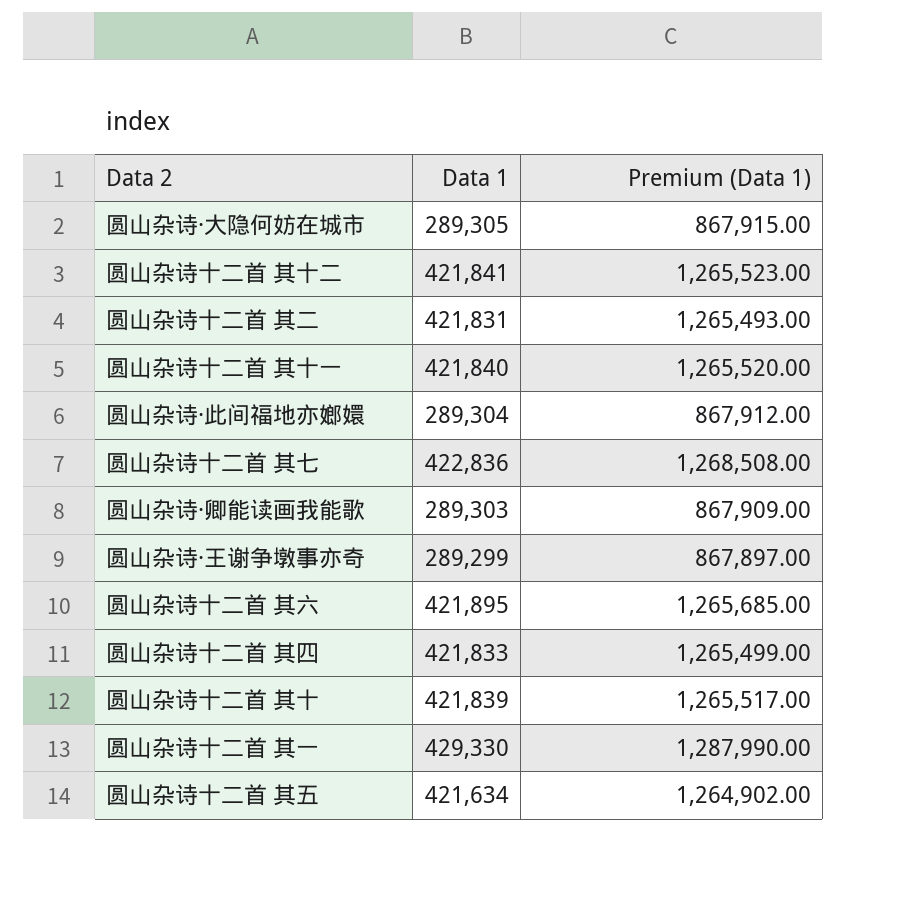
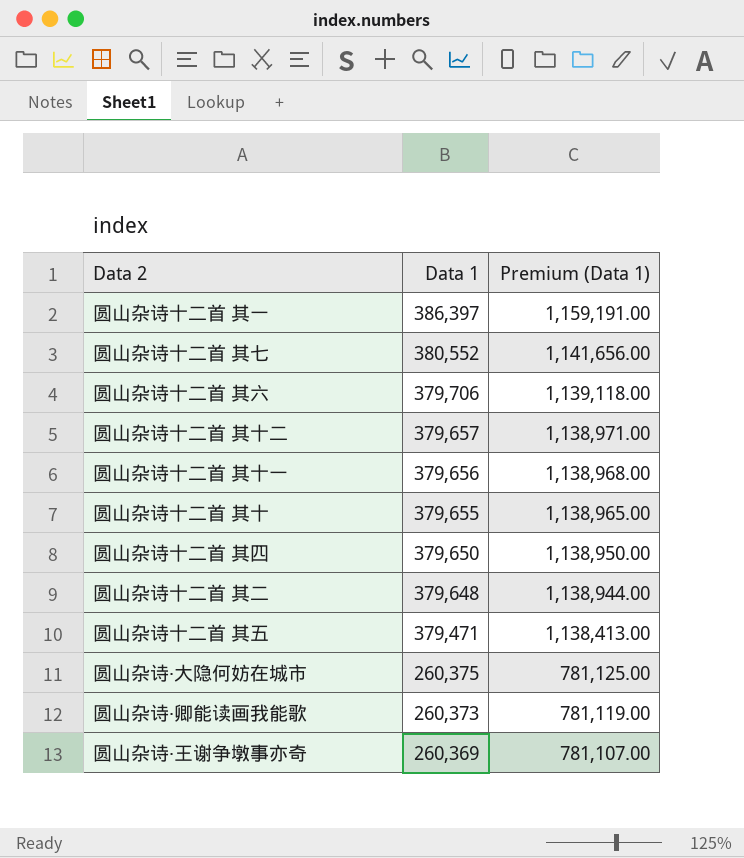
row order: none -> Data 1 descending
row 圆山杂诗·此间福地亦嫏嬛: 289,304 | 867,912.00 -> none
圆山杂诗十二首 其一 | Data 1: 429,330 -> 386,397
圆山杂诗十二首 其一 | Premium (Data 1): 1,287,990.00 -> 1,159,191.00
圆山杂诗十二首 其七 | Data 1: 422,836 -> 380,552
圆山杂诗十二首 其七 | Premium (Data 1): 1,268,508.00 -> 1,141,656.00
圆山杂诗十二首 其六 | Data 1: 421,895 -> 379,706
圆山杂诗十二首 其六 | Premium (Data 1): 1,265,685.00 -> 1,139,118.00
圆山杂诗十二首 其十二 | Data 1: 421,841 -> 379,657
圆山杂诗十二首 其十二 | Premium (Data 1): 1,265,523.00 -> 1,138,971.00
圆山杂诗十二首 其十一 | Data 1: 421,840 -> 379,656
圆山杂诗十二首 其十一 | Premium (Data 1): 1,265,520.00 -> 1,138,968.00
圆山杂诗十二首 其十 | Data 1: 421,839 -> 379,655
圆山杂诗十二首 其十 | Premium (Data 1): 1,265,517.00 -> 1,138,965.00
圆山杂诗十二首 其四 | Data 1: 421,833 -> 379,650
圆山杂诗十二首 其四 | Premium (Data 1): 1,265,499.00 -> 1,138,950.00
圆山杂诗十二首 其二 | Data 1: 421,831 -> 379,648
圆山杂诗十二首 其二 | Premium (Data 1): 1,265,493.00 -> 1,138,944.00
圆山杂诗十二首 其五 | Data 1: 421,634 -> 379,471
圆山杂诗十二首 其五 | Premium (Data 1): 1,264,902.00 -> 1,138,413.00
圆山杂诗·大隐何妨在城市 | Data 1: 289,305 -> 260,375
圆山杂诗·大隐何妨在城市 | Premium (Data 1): 867,915.00 -> 781,125.00
圆山杂诗·卿能读画我能歌 | Data 1: 289,303 -> 260,373
圆山杂诗·卿能读画我能歌 | Premium (Data 1): 867,909.00 -> 781,119.00
圆山杂诗·王谢争墩事亦奇 | Data 1: 289,299 -> 260,369
圆山杂诗·王谢争墩事亦奇 | Premium (Data 1): 867,897.00 -> 781,107.00

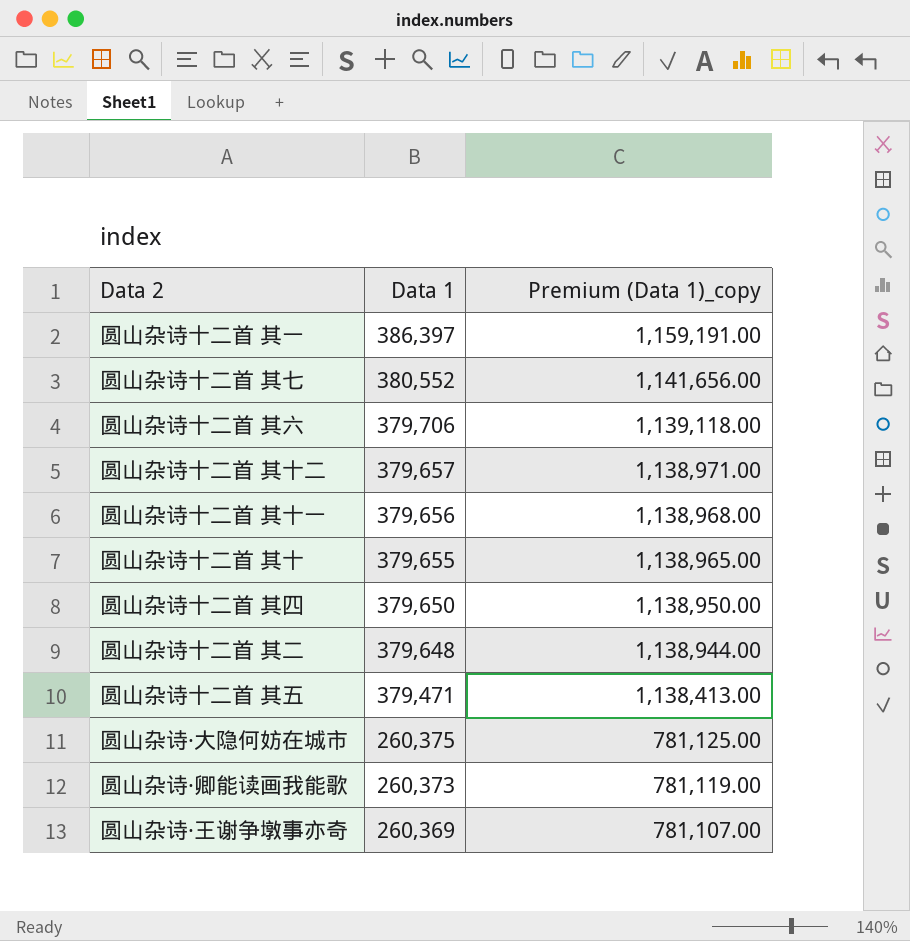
column name: Premium (Data 1) -> Premium (Data 1)_copy

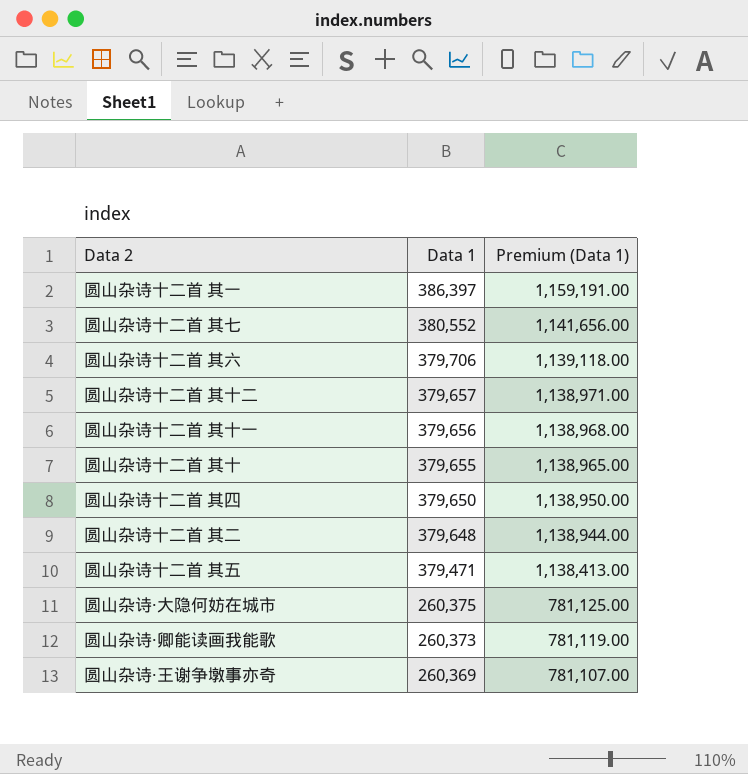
column name: Premium (Data 1)_copy -> Premium (Data 1)

